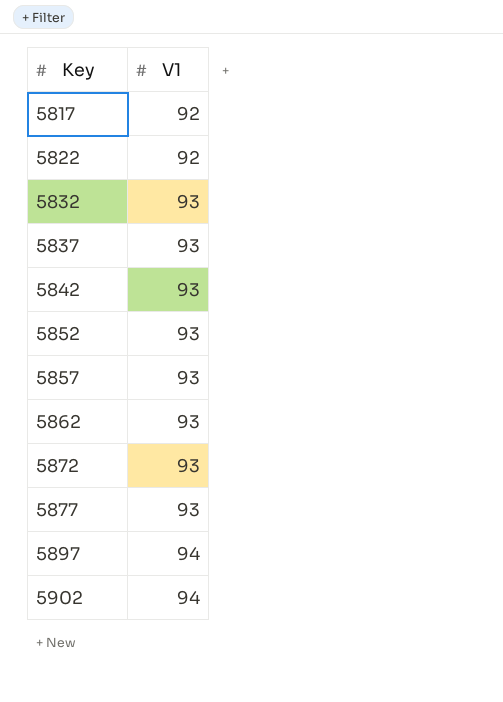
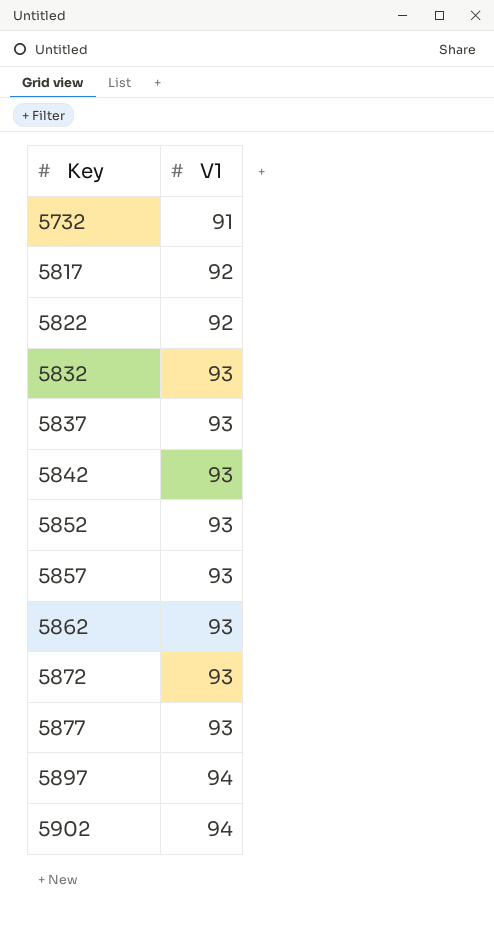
row 5732: none -> 91

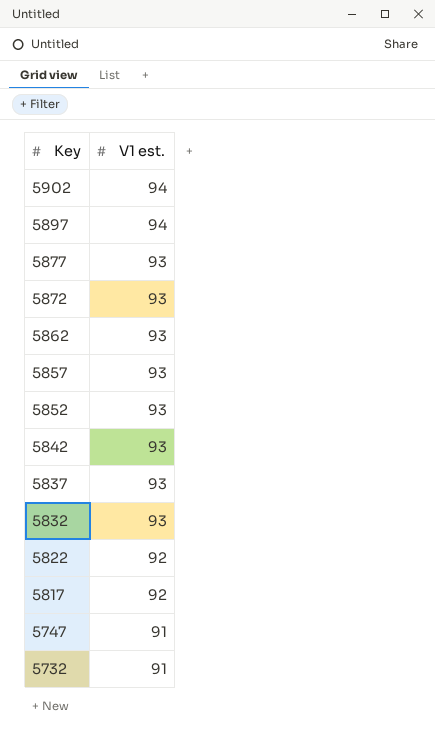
row order: Key ascending -> Key descending
column name: V1 -> V1 est.
row 5747: none -> 91

